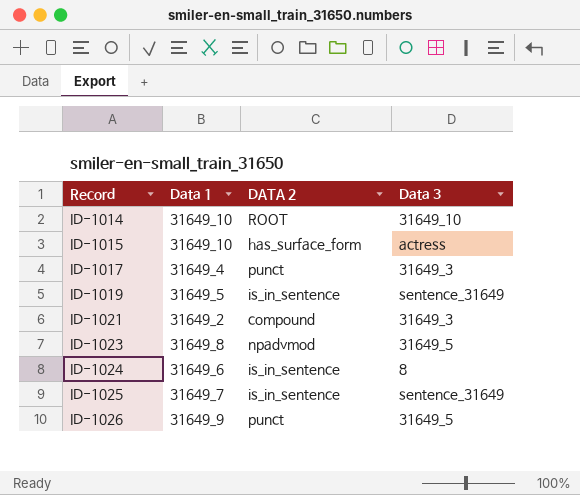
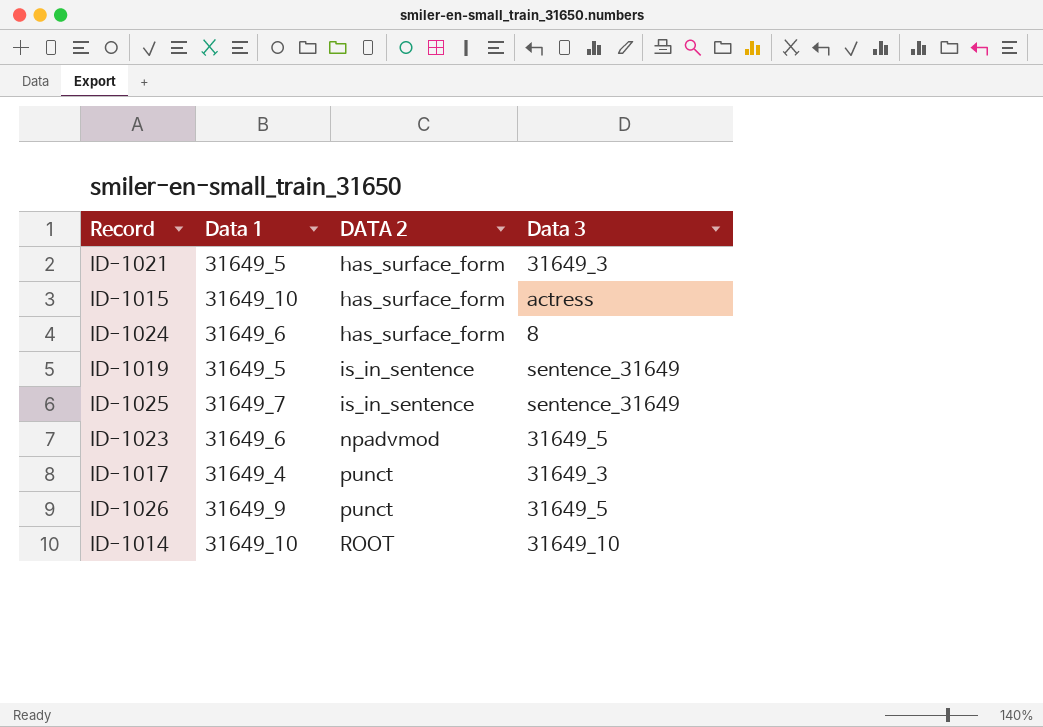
row order: Record ascending -> DATA 2 ascending
ID-1021 | Data 1: 31649_2 -> 31649_5
ID-1021 | DATA 2: compound -> has_surface_form
ID-1024 | DATA 2: is_in_sentence -> has_surface_form
ID-1023 | Data 1: 31649_8 -> 31649_6

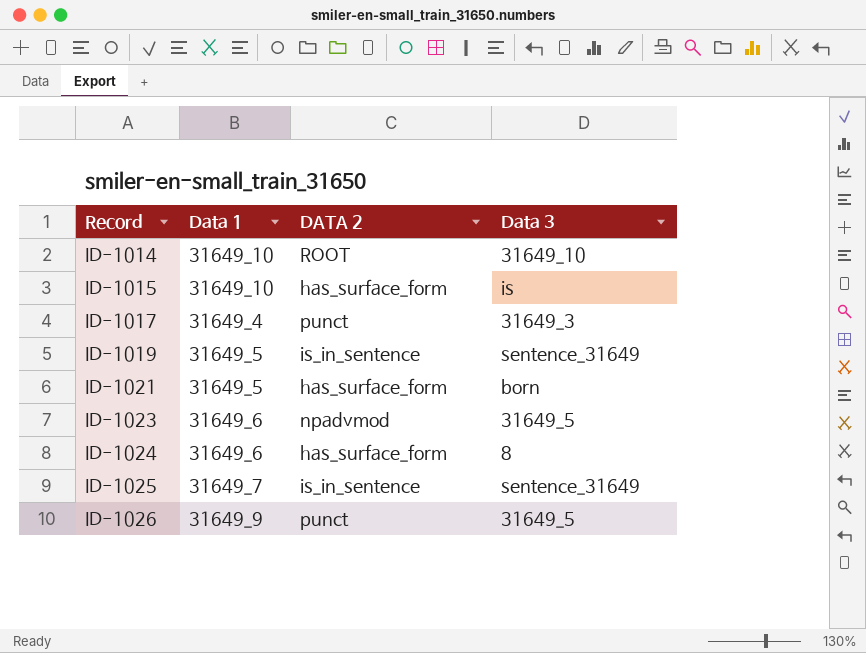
row order: DATA 2 ascending -> Record ascending
ID-1015 | Data 3: actress -> is
ID-1021 | Data 3: 31649_3 -> born

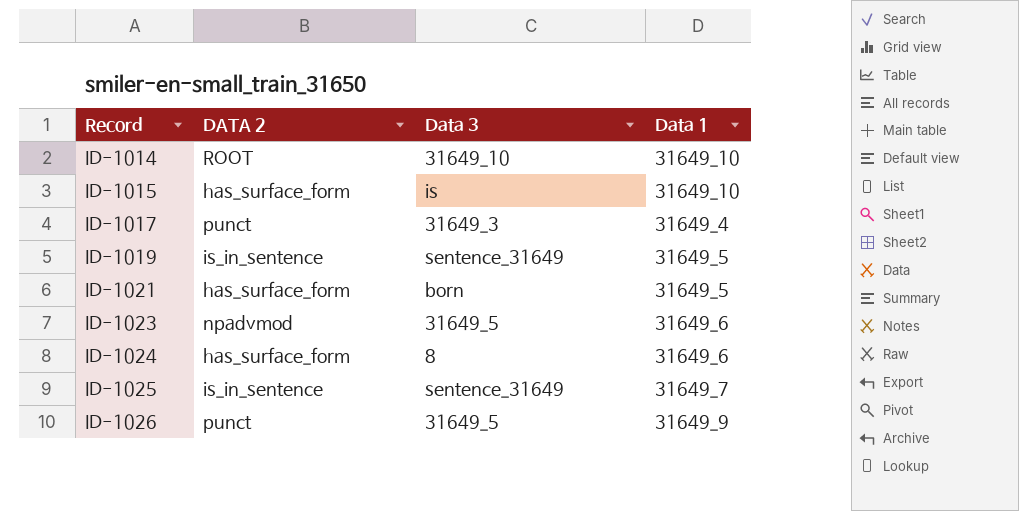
column Data 1 | position: 2 -> 4

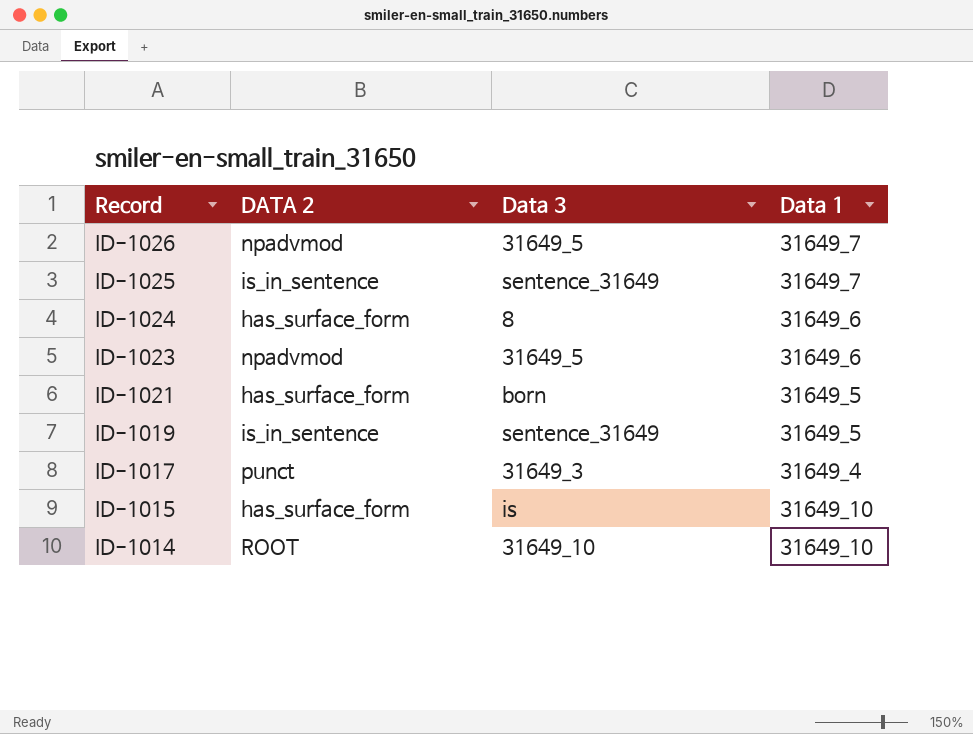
row order: Record ascending -> Record descending
ID-1026 | DATA 2: punct -> npadvmod
ID-1026 | Data 1: 31649_9 -> 31649_7

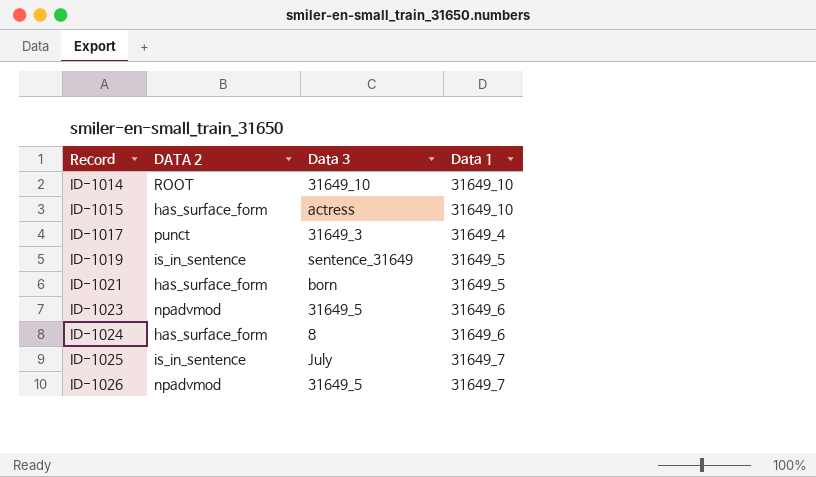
row order: Record descending -> Record ascending
ID-1015 | Data 3: is -> actress
ID-1025 | Data 3: sentence_31649 -> July

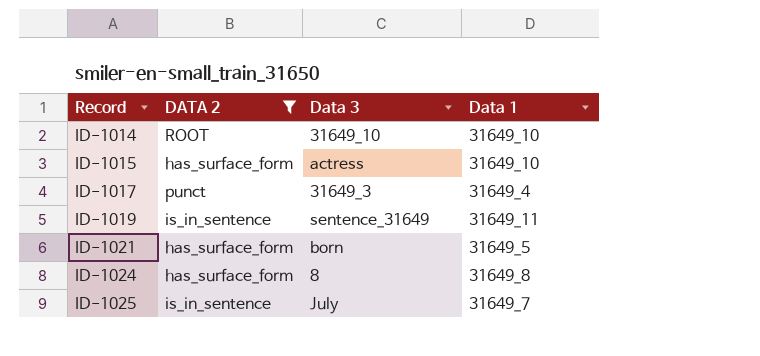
filter: none -> DATA 2 != npadvmod
ID-1019 | Data 1: 31649_5 -> 31649_11
ID-1024 | Data 1: 31649_6 -> 31649_8

